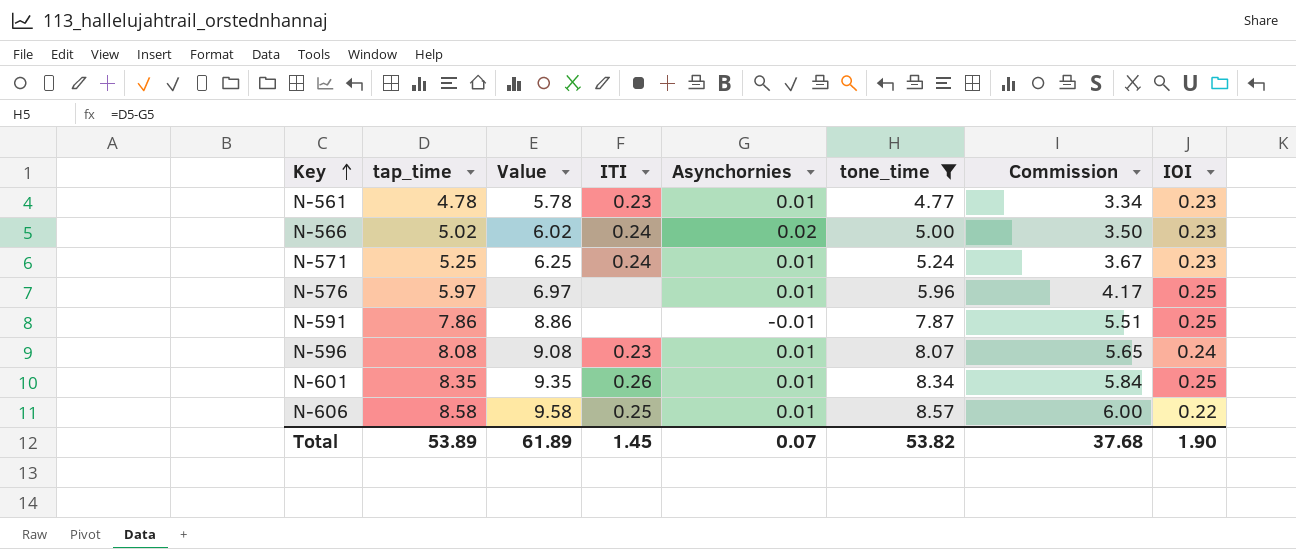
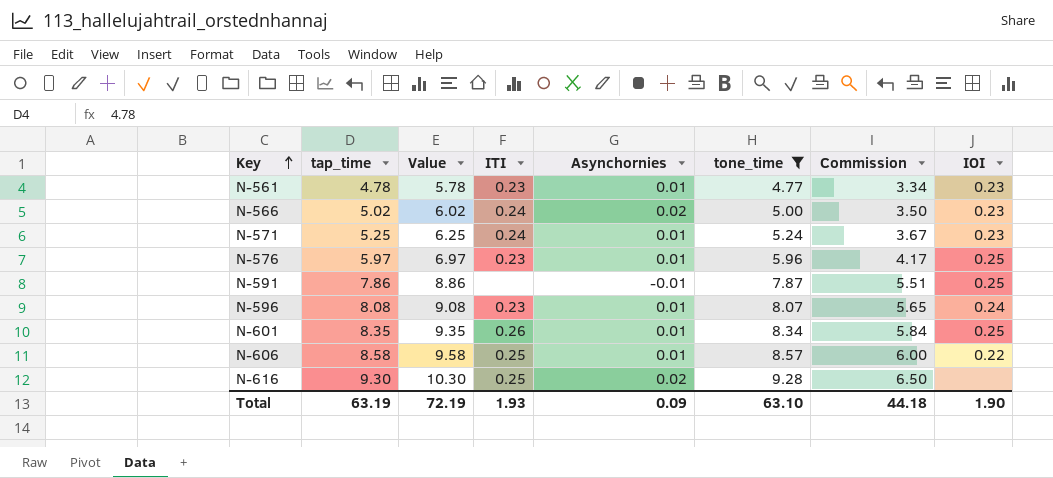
N-576 | ITI: none -> 0.23
row N-616: none -> 9.30 | 10.30 | 0.25 | 0.02 | 9.28 | 6.50 | none
Total | tap_time: 53.89 -> 63.19
Total | Value: 61.89 -> 72.19
Total | ITI: 1.45 -> 1.93
Total | Asynchornies: 0.07 -> 0.09
Total | tone_time: 53.82 -> 63.10
Total | Commission: 37.68 -> 44.18

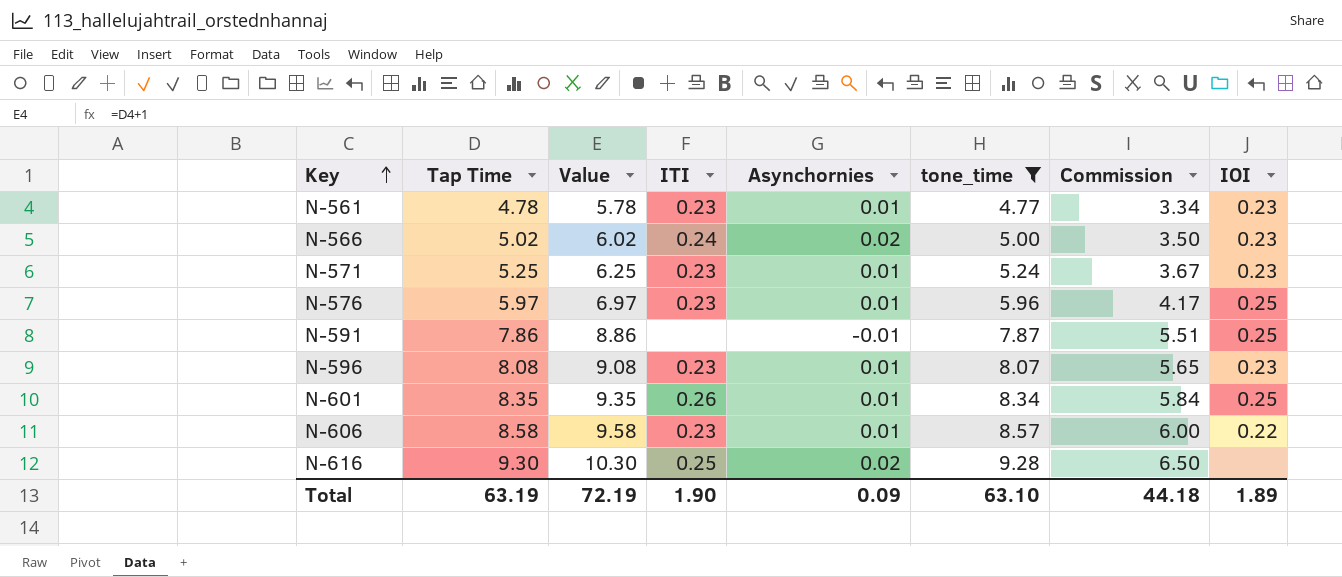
column name: tap_time -> Tap Time
N-571 | ITI: 0.24 -> 0.23
N-596 | IOI: 0.24 -> 0.23
N-606 | ITI: 0.25 -> 0.23
Total | ITI: 1.93 -> 1.90
Total | IOI: 1.90 -> 1.89

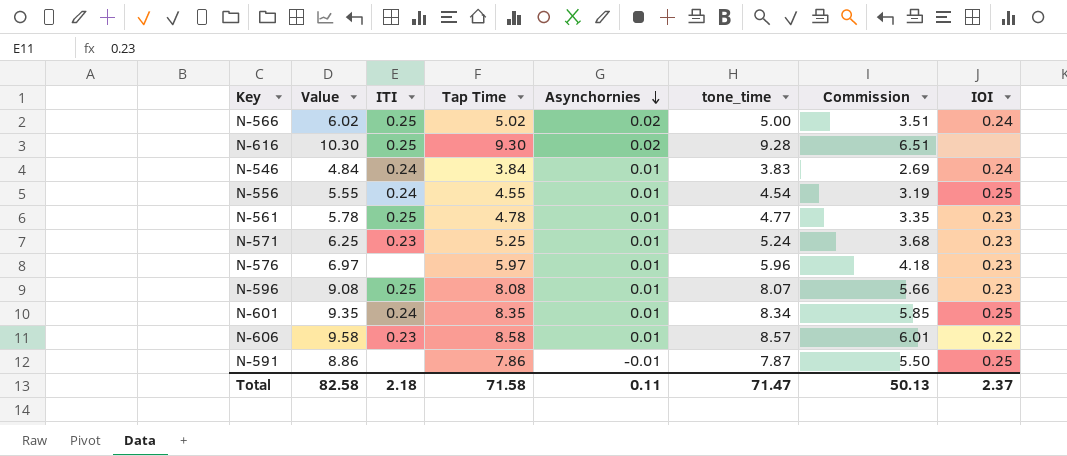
filter: tone_time >= 4.77 -> none
row order: Key ascending -> Asynchornies descending
column Tap Time | position: 2 -> 4
column Commission | formula: [tone_time] * 0.7 -> [Tap Time] * 0.7
N-566 | ITI: 0.24 -> 0.25
N-566 | IOI: 0.23 -> 0.24
N-561 | ITI: 0.23 -> 0.25
N-576 | ITI: 0.23 -> none
N-576 | IOI: 0.25 -> 0.23
N-596 | ITI: 0.23 -> 0.25
N-601 | ITI: 0.26 -> 0.24
Total | Value: 72.19 -> 82.58
Total | ITI: 1.90 -> 2.18
Total | Tap Time: 63.19 -> 71.58
Total | Asynchornies: 0.09 -> 0.11
Total | tone_time: 63.10 -> 71.47
Total | Commission: 44.18 -> 50.13
Total | IOI: 1.89 -> 2.37

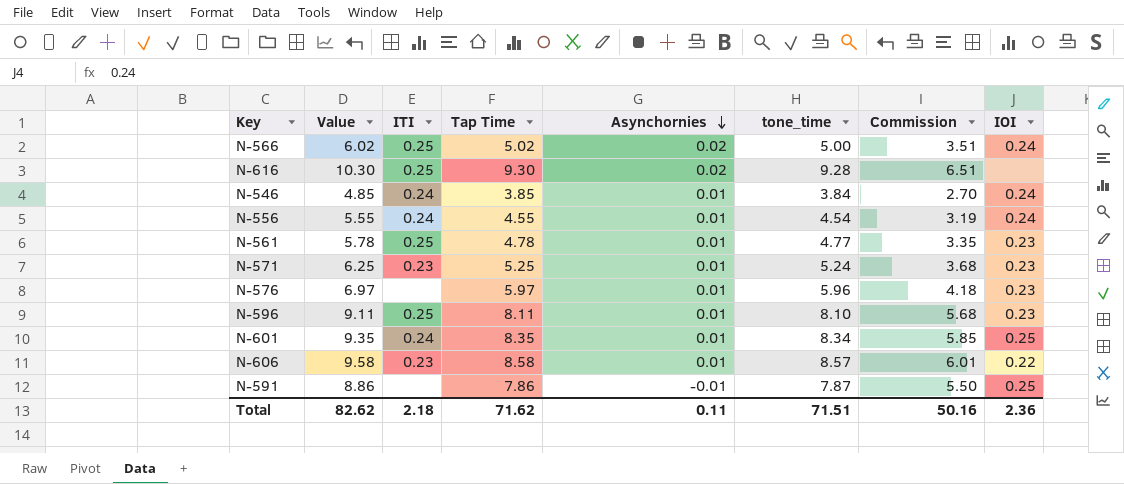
N-546 | Value: 4.84 -> 4.85
N-546 | Tap Time: 3.84 -> 3.85
N-546 | tone_time: 3.83 -> 3.84
N-546 | Commission: 2.69 -> 2.70
N-556 | IOI: 0.25 -> 0.24
N-596 | Value: 9.08 -> 9.11
N-596 | Tap Time: 8.08 -> 8.11
N-596 | tone_time: 8.07 -> 8.10
N-596 | Commission: 5.66 -> 5.68
Total | Value: 82.58 -> 82.62
Total | Tap Time: 71.58 -> 71.62
Total | tone_time: 71.47 -> 71.51
Total | Commission: 50.13 -> 50.16
Total | IOI: 2.37 -> 2.36

